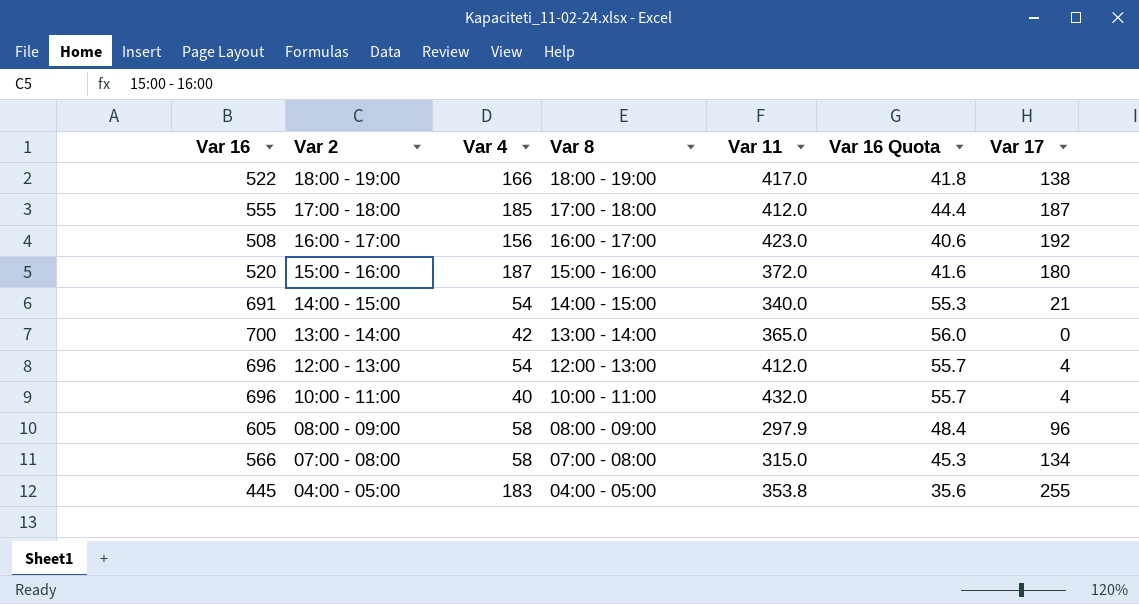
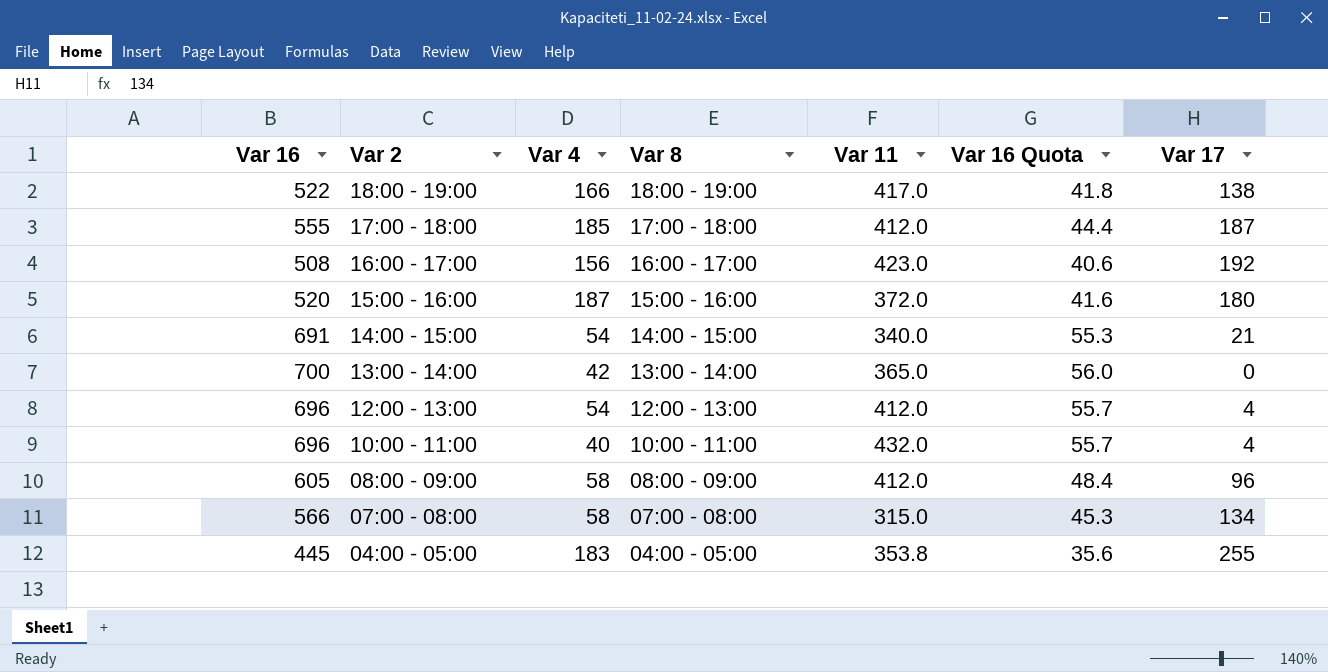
08:00 - 09:00 | Var 11: 297.9 -> 412.0

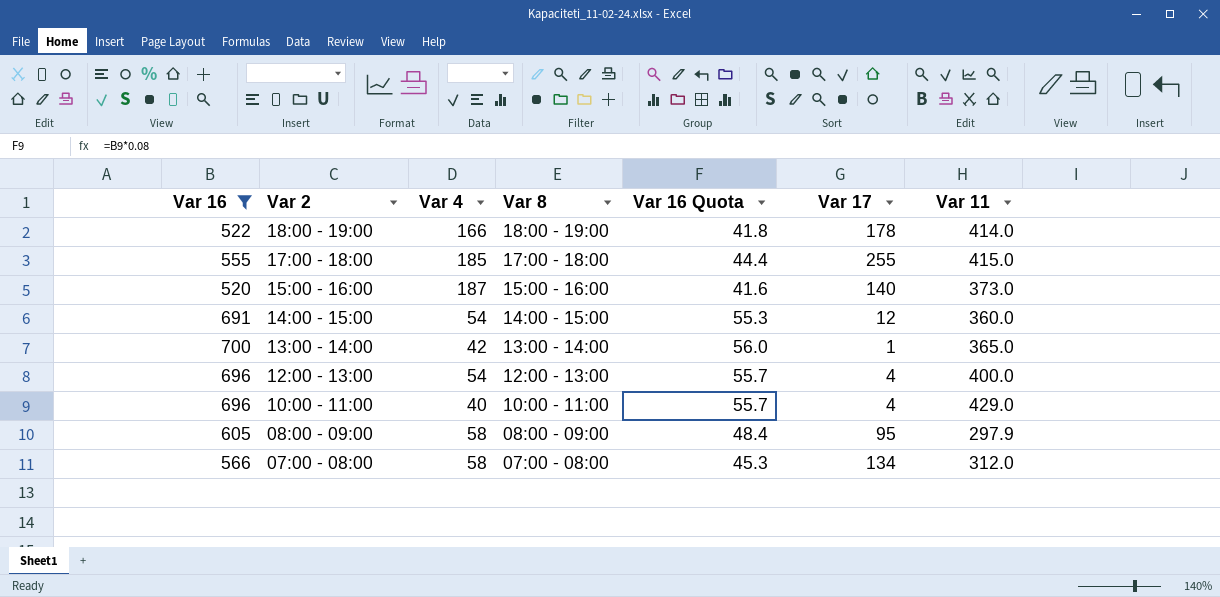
filter: none -> Var 16 >= 520
column Var 11 | position: 5 -> 7
18:00 - 19:00 | Var 17: 138 -> 178
18:00 - 19:00 | Var 11: 417.0 -> 414.0
17:00 - 18:00 | Var 17: 187 -> 255
17:00 - 18:00 | Var 11: 412.0 -> 415.0
15:00 - 16:00 | Var 17: 180 -> 140
15:00 - 16:00 | Var 11: 372.0 -> 373.0
14:00 - 15:00 | Var 17: 21 -> 12
14:00 - 15:00 | Var 11: 340.0 -> 360.0
13:00 - 14:00 | Var 17: 0 -> 1
12:00 - 13:00 | Var 11: 412.0 -> 400.0
10:00 - 11:00 | Var 11: 432.0 -> 429.0
08:00 - 09:00 | Var 17: 96 -> 95
08:00 - 09:00 | Var 11: 412.0 -> 297.9
07:00 - 08:00 | Var 11: 315.0 -> 312.0

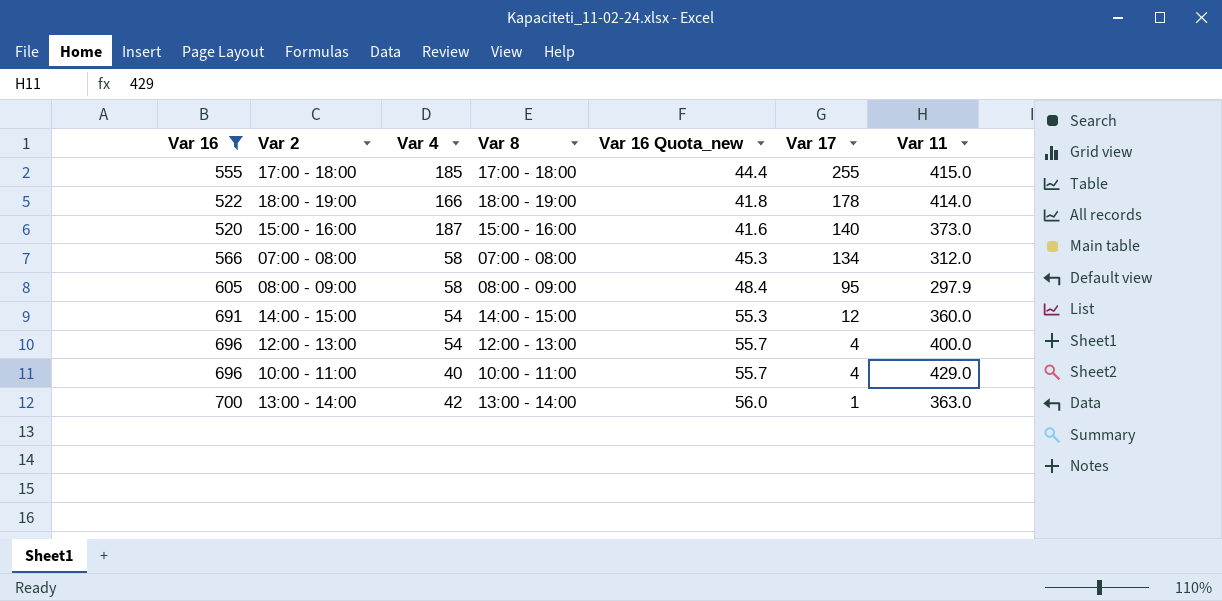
row order: Var 2 descending -> Var 17 descending
column name: Var 16 Quota -> Var 16 Quota_new
13:00 - 14:00 | Var 11: 365.0 -> 363.0

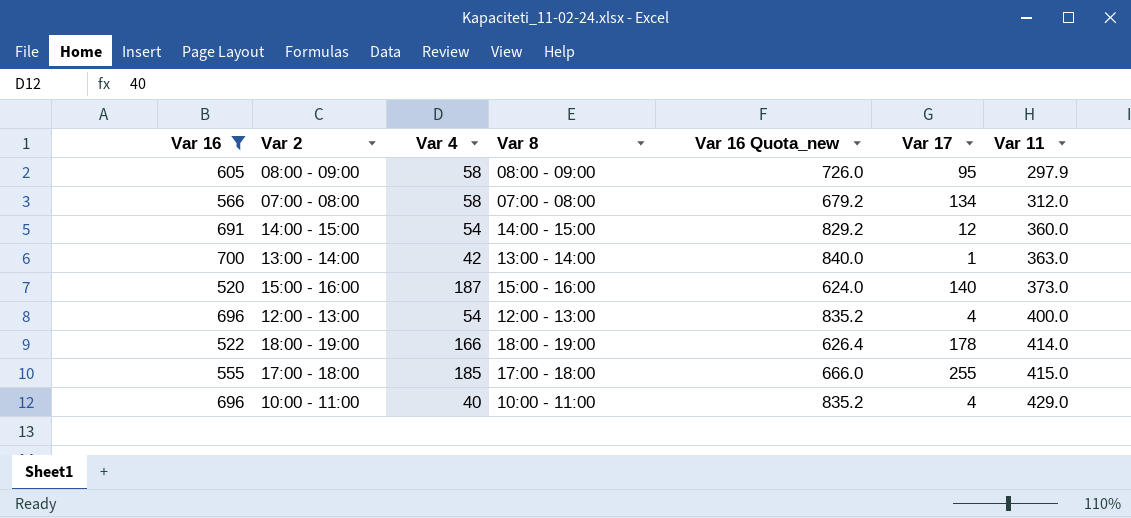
row order: Var 17 descending -> Var 11 ascending
column Var 16 Quota_new | formula: [Var 16] * 0.08 -> [Var 16] * 1.2

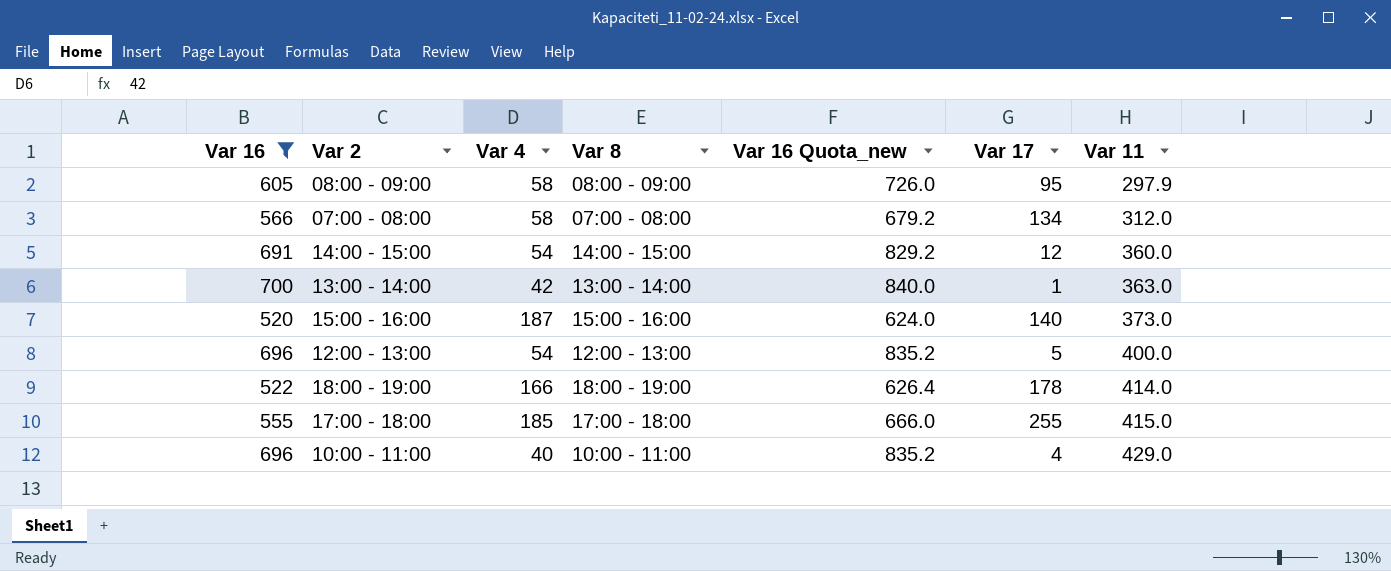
12:00 - 13:00 | Var 17: 4 -> 5

